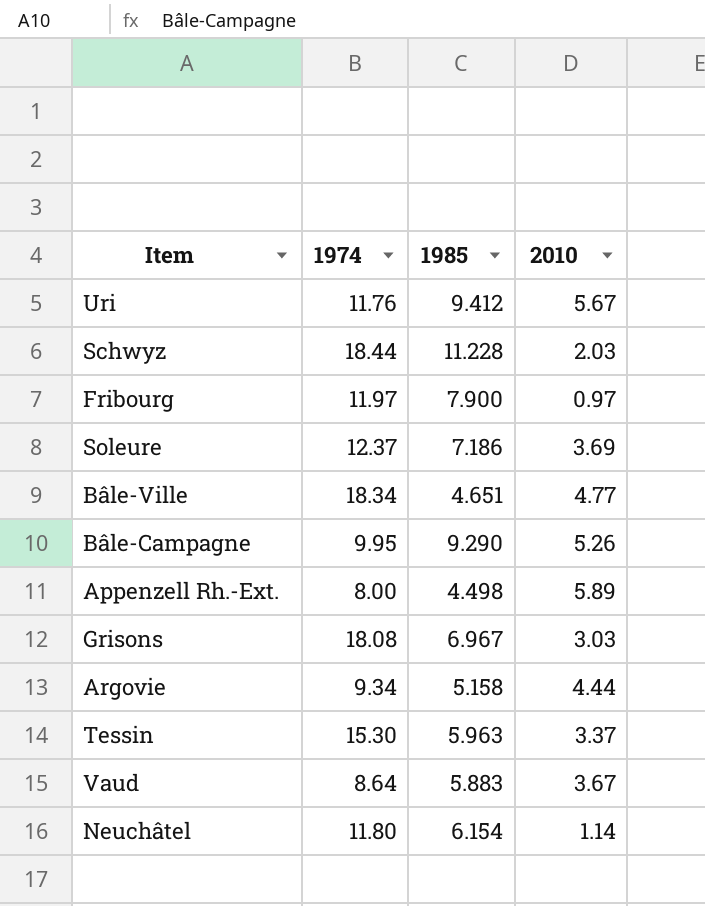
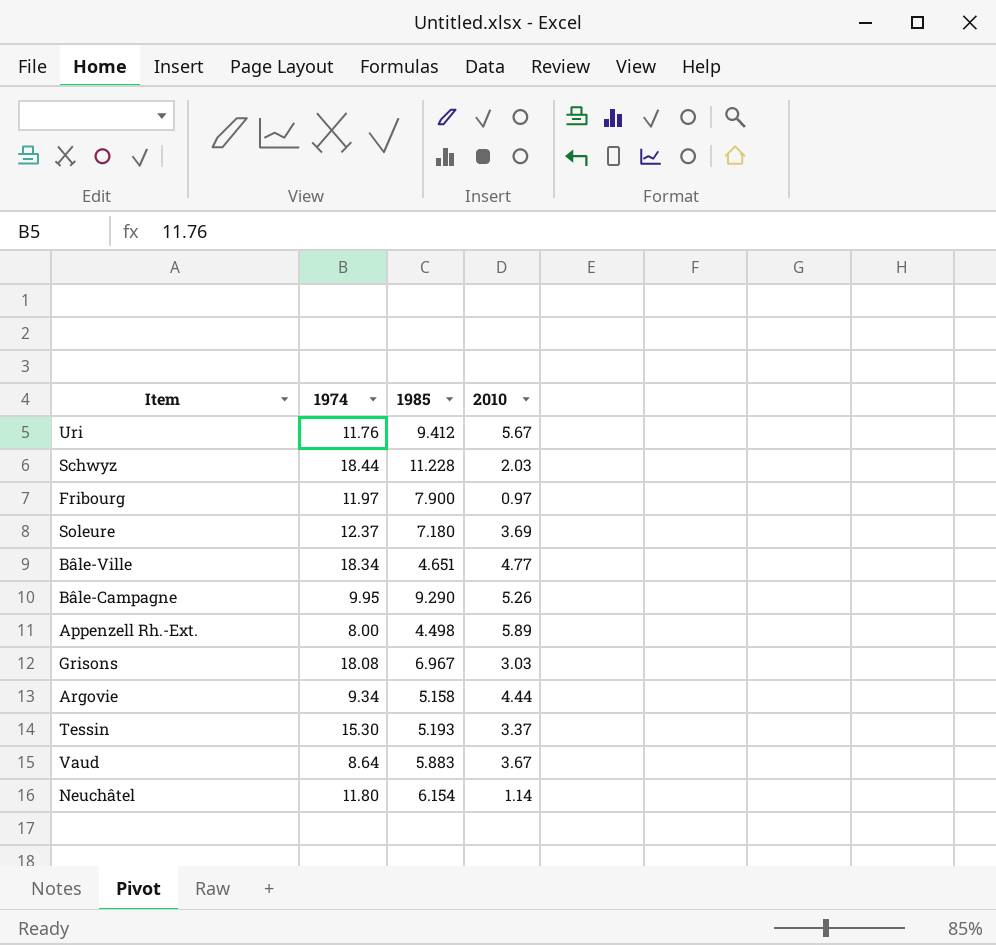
Soleure | 1985: 7.186 -> 7.180
Tessin | 1985: 5.963 -> 5.193

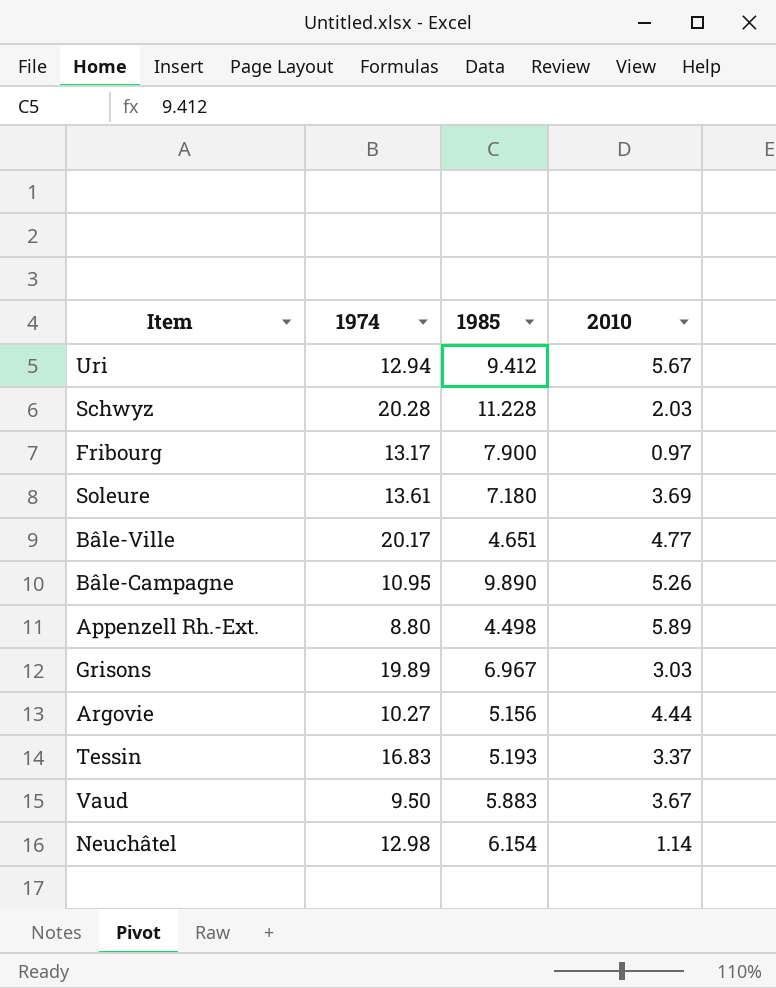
Uri | 1974: 11.76 -> 12.94
Schwyz | 1974: 18.44 -> 20.28
Fribourg | 1974: 11.97 -> 13.17
Soleure | 1974: 12.37 -> 13.61
Bâle-Ville | 1974: 18.34 -> 20.17
Bâle-Campagne | 1974: 9.95 -> 10.95
Bâle-Campagne | 1985: 9.290 -> 9.890
Appenzell Rh.-Ext. | 1974: 8.00 -> 8.80
Grisons | 1974: 18.08 -> 19.89
Argovie | 1974: 9.34 -> 10.27
Argovie | 1985: 5.158 -> 5.156
Tessin | 1974: 15.30 -> 16.83
Vaud | 1974: 8.64 -> 9.50
Neuchâtel | 1974: 11.80 -> 12.98

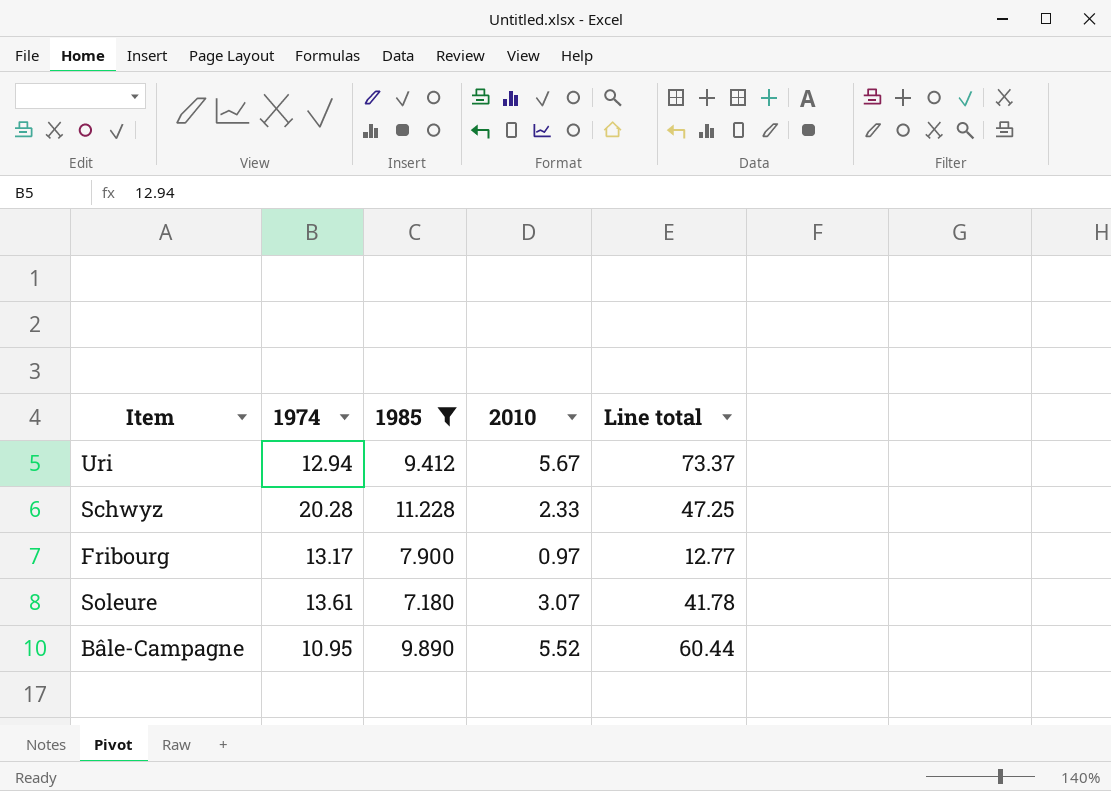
filter: none -> 1985 >= 7.180
column Line total | formula: none -> [1974] * [2010]
Schwyz | 2010: 2.03 -> 2.33
Soleure | 2010: 3.69 -> 3.07
Bâle-Campagne | 2010: 5.26 -> 5.52

